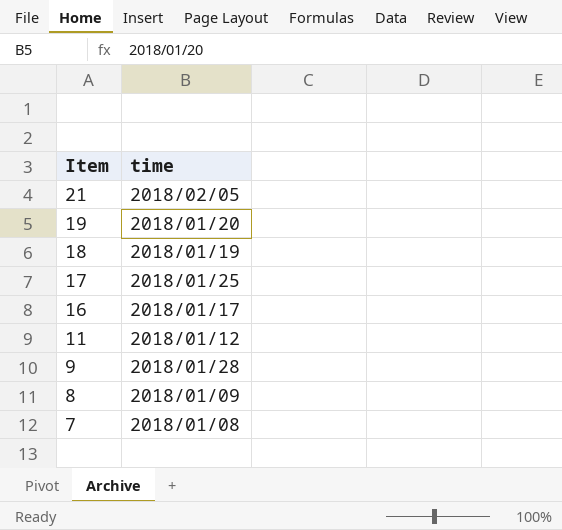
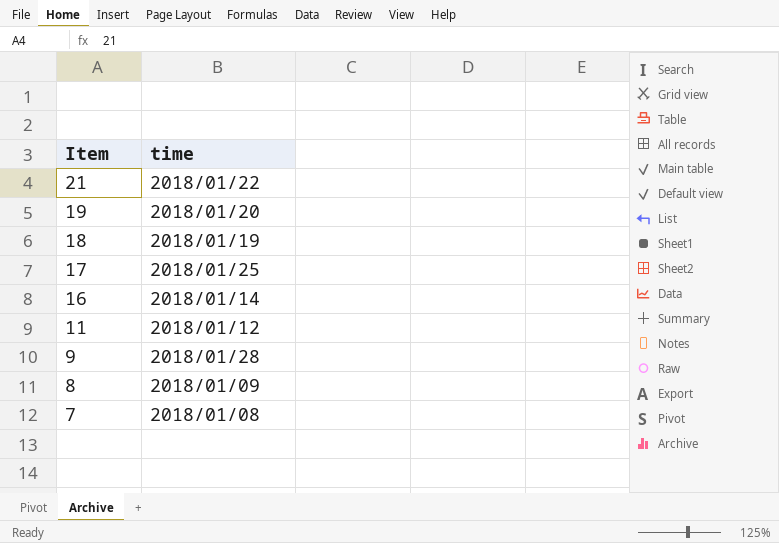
21 | time: 2018/02/05 -> 2018/01/22
16 | time: 2018/01/17 -> 2018/01/14

